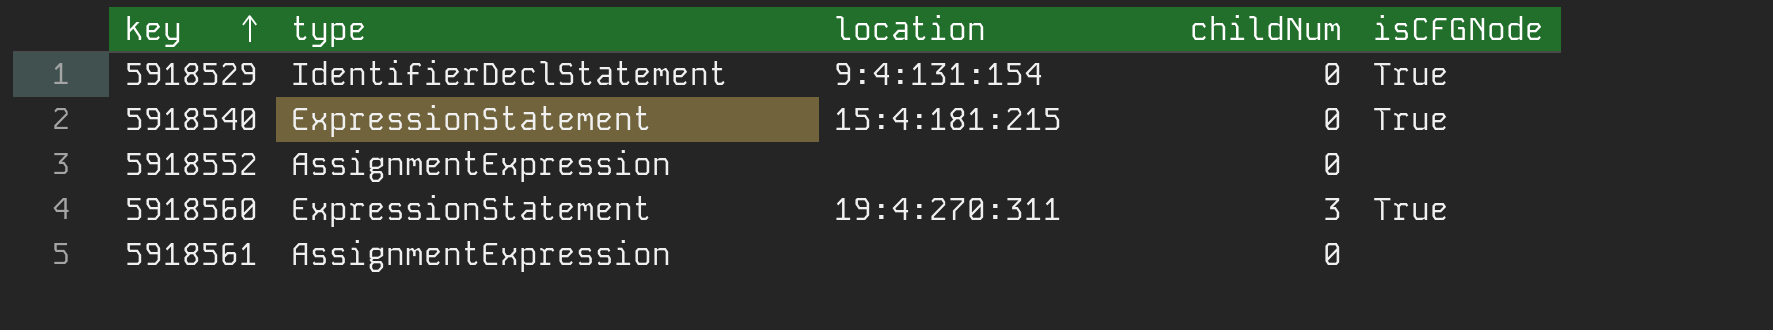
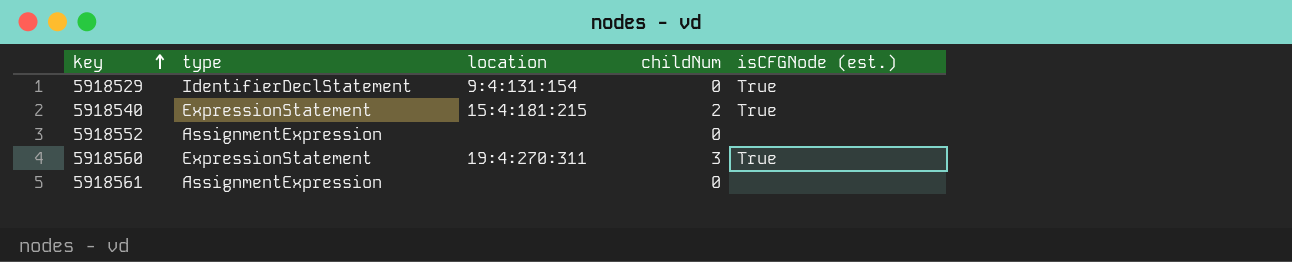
column name: isCFGNode -> isCFGNode (est.)
5918540 | childNum: 0 -> 2

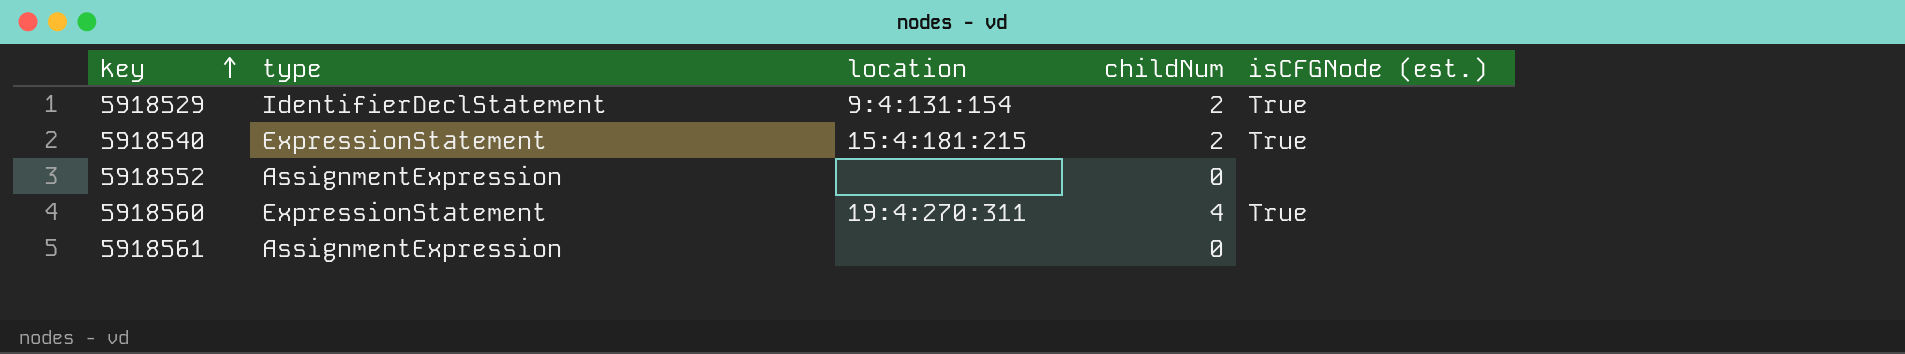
5918529 | childNum: 0 -> 2
5918560 | childNum: 3 -> 4

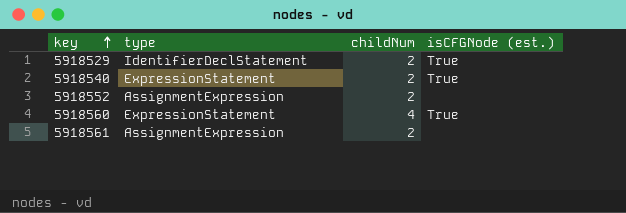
column location | position: 3 -> none
5918552 | childNum: 0 -> 2
5918561 | childNum: 0 -> 2

